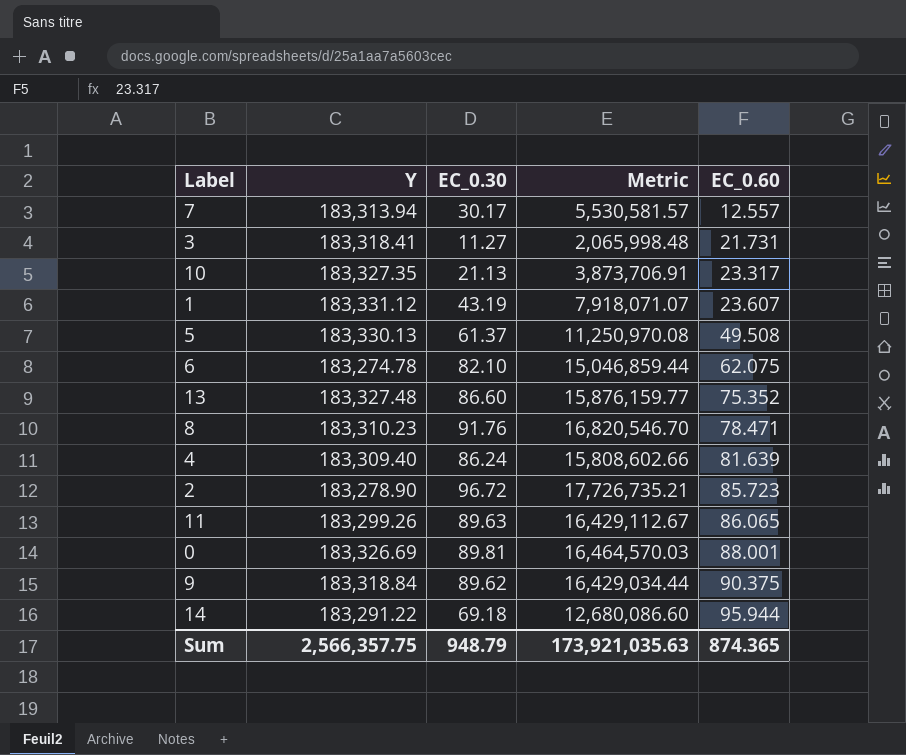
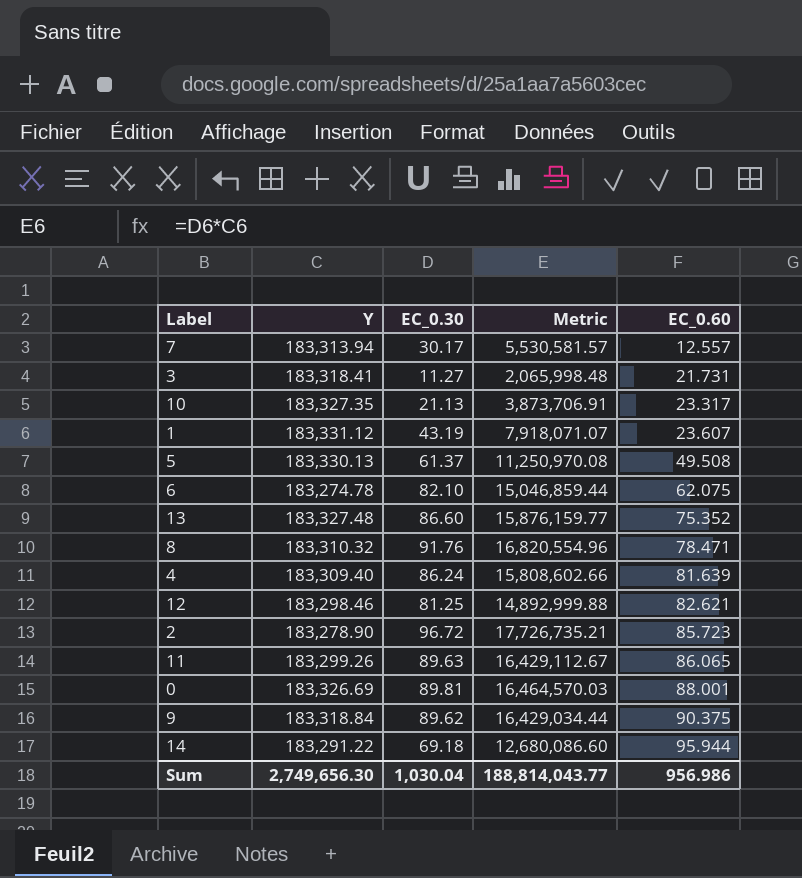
8 | Y: 183,310.23 -> 183,310.32
8 | Metric: 16,820,546.70 -> 16,820,554.96
row 12: none -> 183,298.46 | 81.25 | 14,892,999.88 | 82.621
Sum | Y: 2,566,357.75 -> 2,749,656.30
Sum | EC_0.30: 948.79 -> 1,030.04
Sum | Metric: 173,921,035.63 -> 188,814,043.77
Sum | EC_0.60: 874.365 -> 956.986

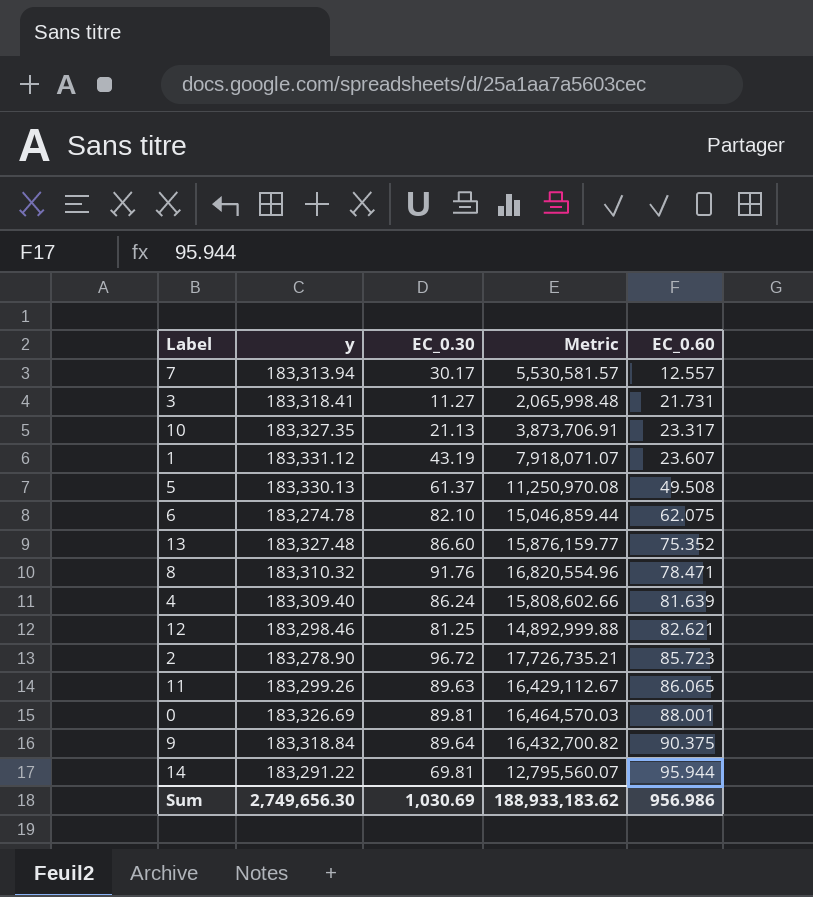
column name: Y -> y
9 | EC_0.30: 89.62 -> 89.64
9 | Metric: 16,429,034.44 -> 16,432,700.82
14 | EC_0.30: 69.18 -> 69.81
14 | Metric: 12,680,086.60 -> 12,795,560.07
Sum | EC_0.30: 1,030.04 -> 1,030.69
Sum | Metric: 188,814,043.77 -> 188,933,183.62

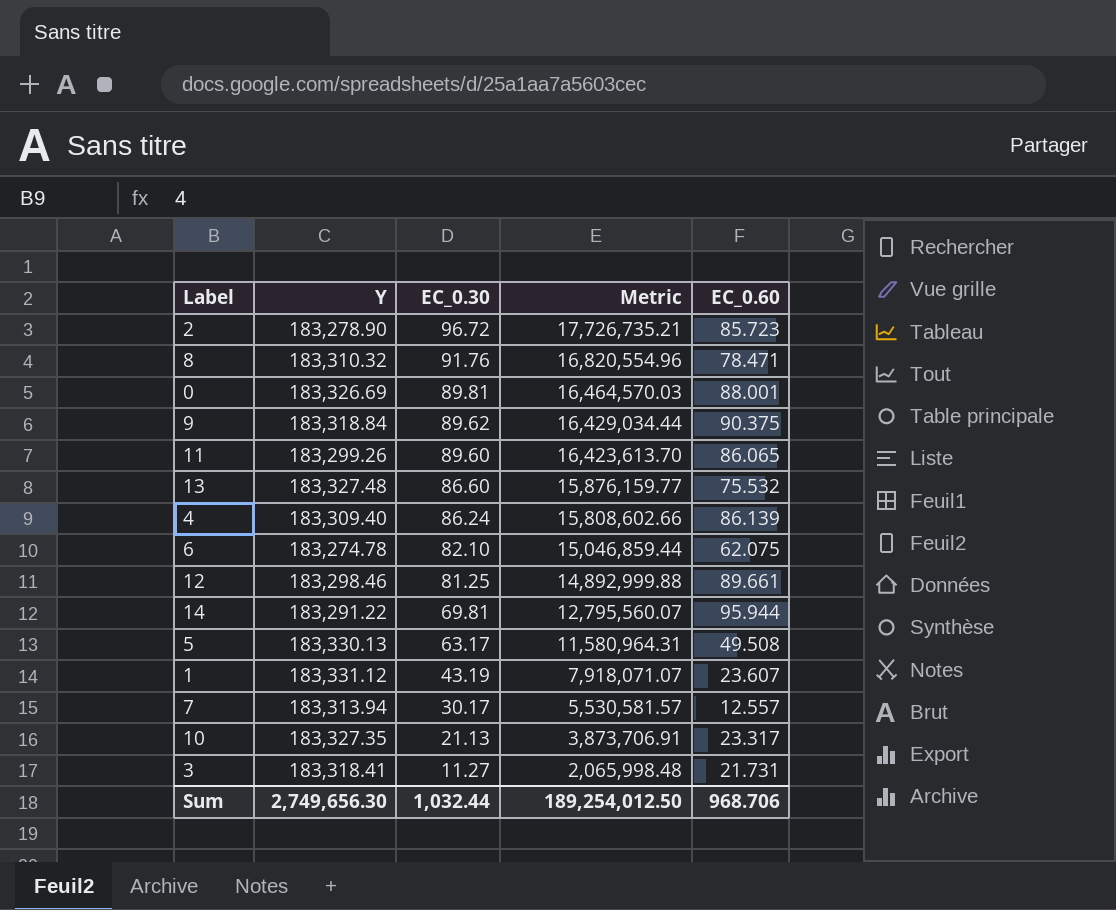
row order: EC_0.60 ascending -> EC_0.30 descending
column name: y -> Y
9 | EC_0.30: 89.64 -> 89.62
9 | Metric: 16,432,700.82 -> 16,429,034.44
11 | EC_0.30: 89.63 -> 89.60
11 | Metric: 16,429,112.67 -> 16,423,613.70
13 | EC_0.60: 75.352 -> 75.532
4 | EC_0.60: 81.639 -> 86.139
12 | EC_0.60: 82.621 -> 89.661
5 | EC_0.30: 61.37 -> 63.17
5 | Metric: 11,250,970.08 -> 11,580,964.31
Sum | EC_0.30: 1,030.69 -> 1,032.44
Sum | Metric: 188,933,183.62 -> 189,254,012.50
Sum | EC_0.60: 956.986 -> 968.706

